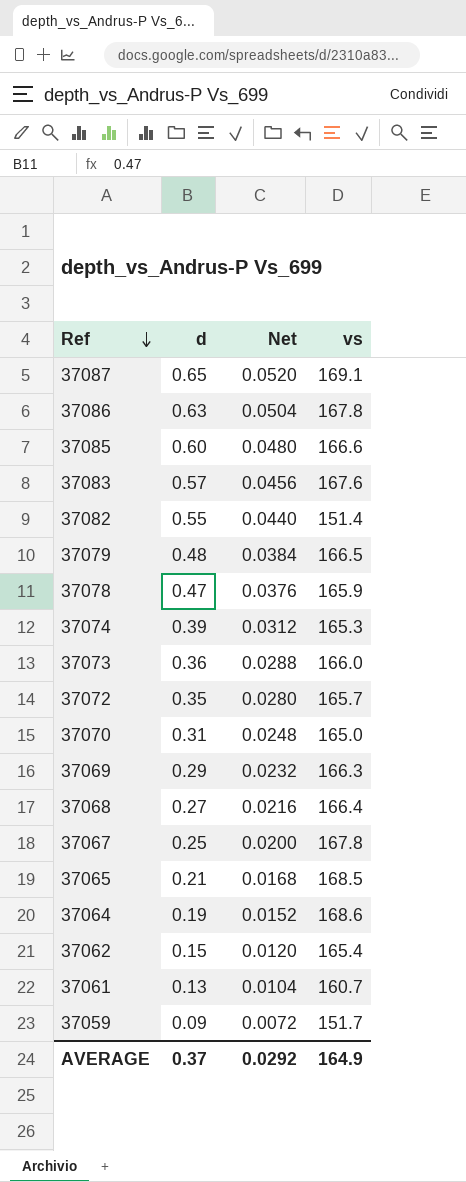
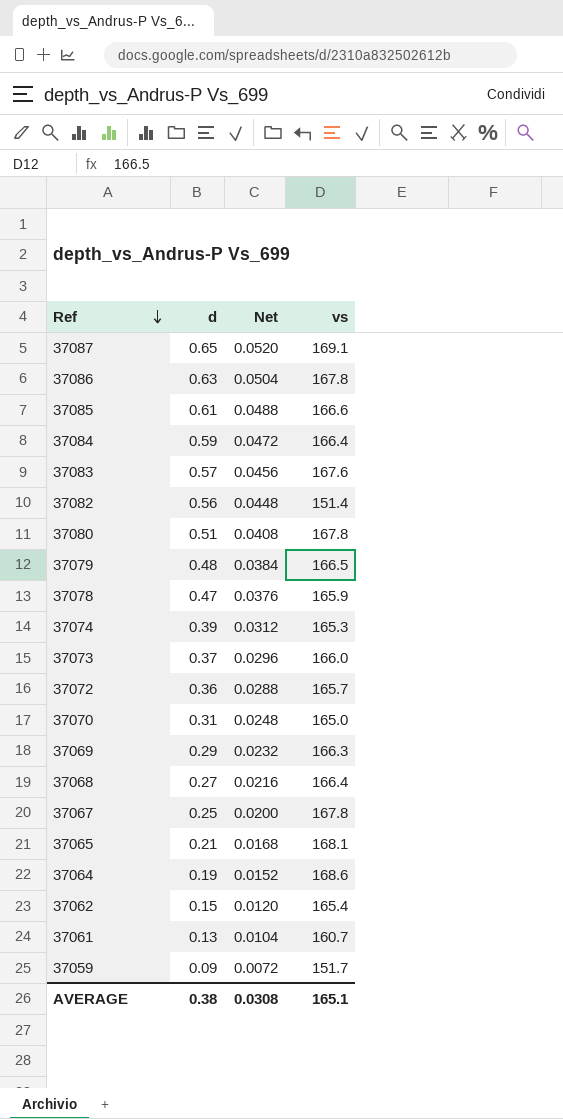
37085 | d: 0.60 -> 0.61
37085 | Net: 0.0480 -> 0.0488
row 37084: none -> 0.59 | 0.0472 | 166.4
37082 | d: 0.55 -> 0.56
37082 | Net: 0.0440 -> 0.0448
row 37080: none -> 0.51 | 0.0408 | 167.8
37073 | d: 0.36 -> 0.37
37073 | Net: 0.0288 -> 0.0296
37072 | d: 0.35 -> 0.36
37072 | Net: 0.0280 -> 0.0288
37065 | vs: 168.5 -> 168.1
AVERAGE | d: 0.37 -> 0.38
AVERAGE | Net: 0.0292 -> 0.0308
AVERAGE | vs: 164.9 -> 165.1

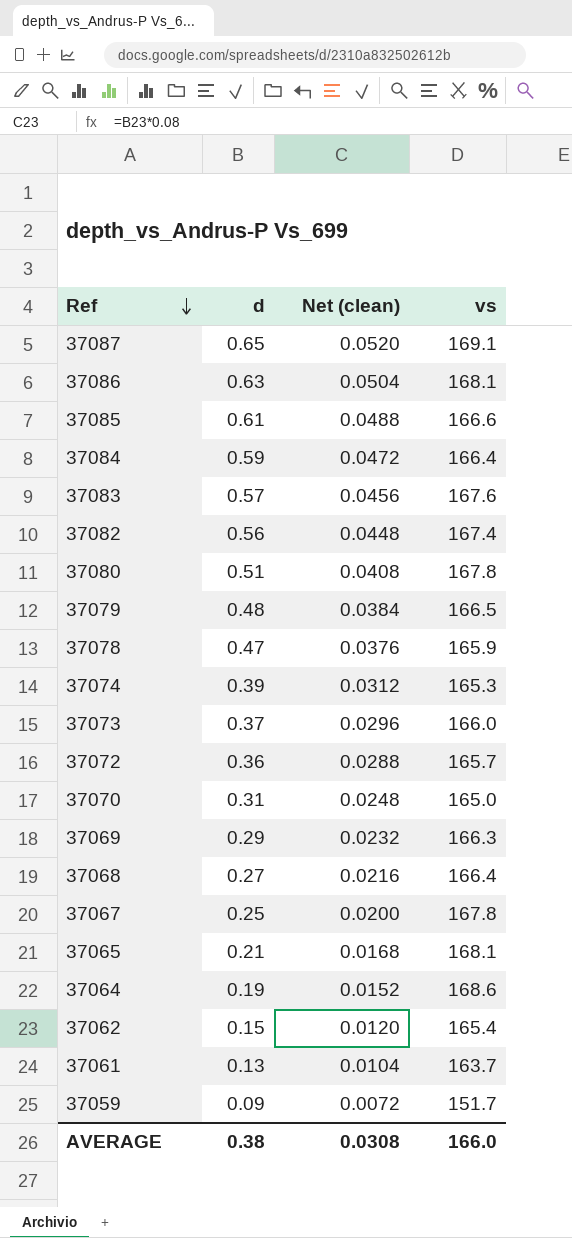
column name: Net -> Net (clean)
37086 | vs: 167.8 -> 168.1
37082 | vs: 151.4 -> 167.4
37061 | vs: 160.7 -> 163.7
AVERAGE | vs: 165.1 -> 166.0

